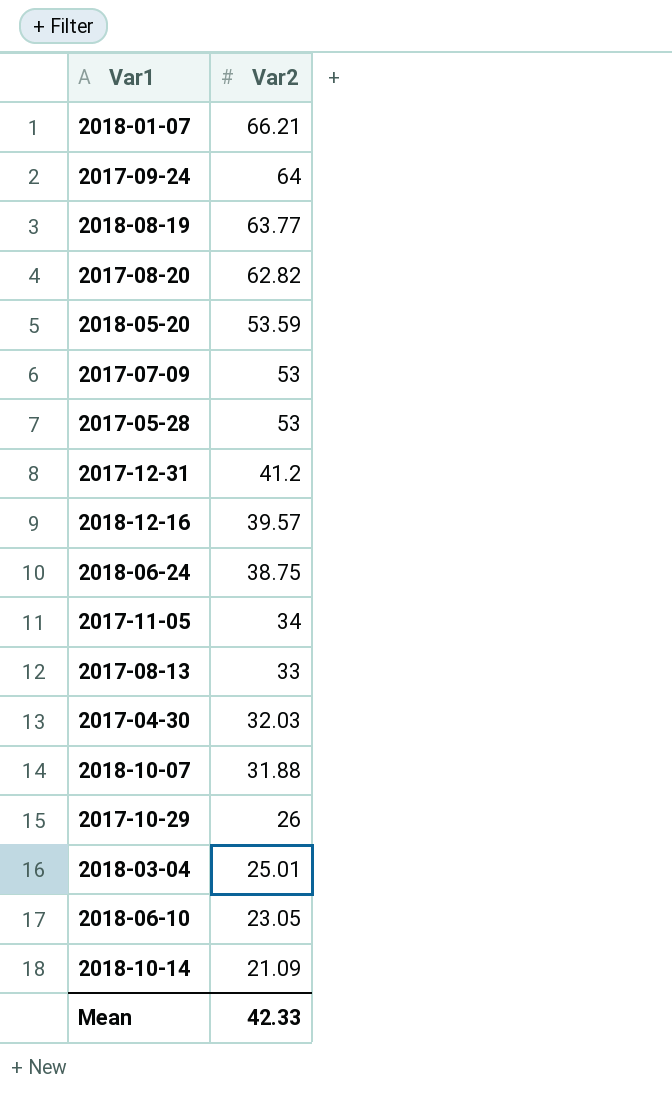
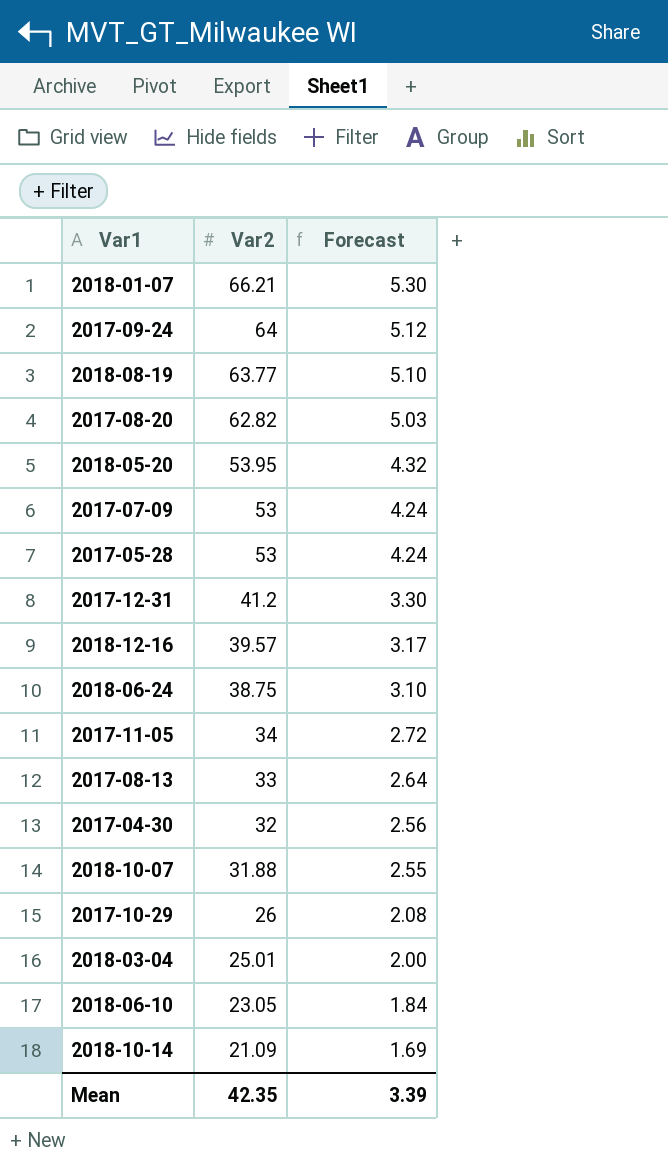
column Forecast | formula: none -> [Var2] * 0.08
2018-05-20 | Var2: 53.59 -> 53.95
2017-04-30 | Var2: 32.03 -> 32
Mean | Var2: 42.33 -> 42.35

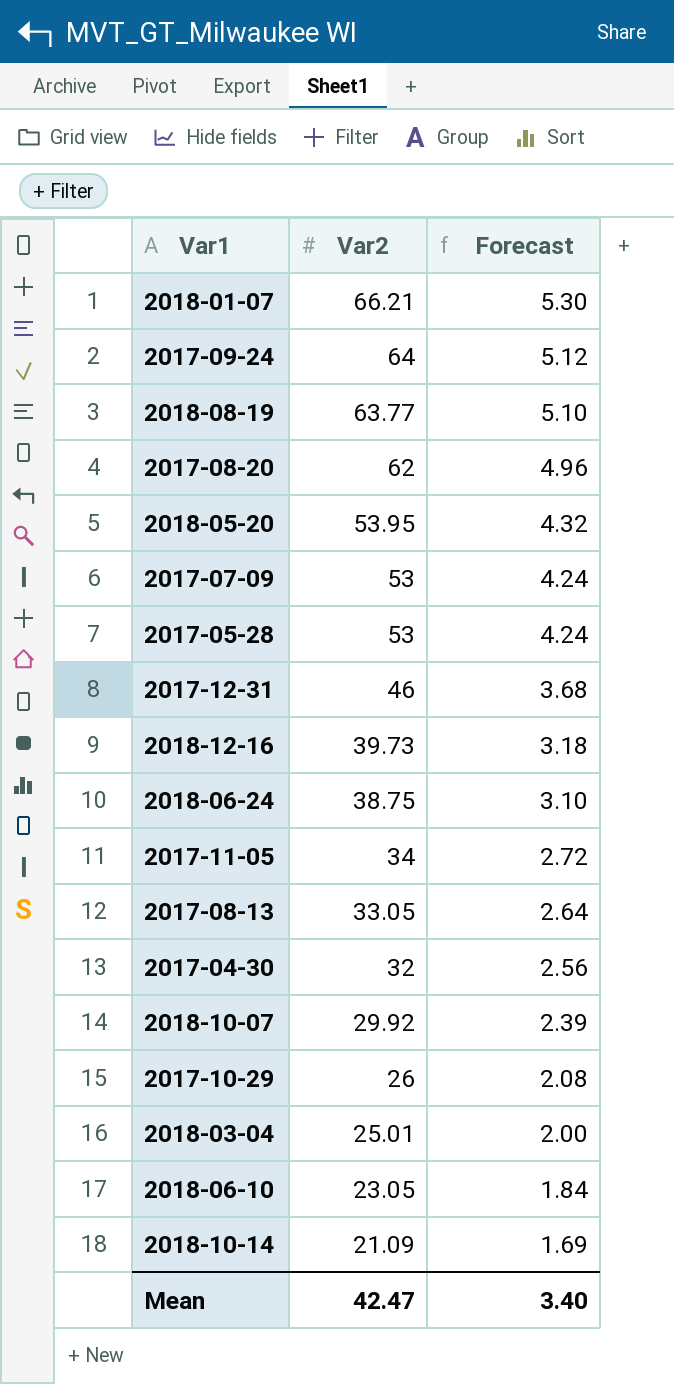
2017-08-20 | Var2: 62.82 -> 62
2017-08-20 | Forecast: 5.03 -> 4.96
2017-12-31 | Var2: 41.2 -> 46
2017-12-31 | Forecast: 3.30 -> 3.68
2018-12-16 | Var2: 39.57 -> 39.73
2018-12-16 | Forecast: 3.17 -> 3.18
2017-08-13 | Var2: 33 -> 33.05
2018-10-07 | Var2: 31.88 -> 29.92
2018-10-07 | Forecast: 2.55 -> 2.39
Mean | Var2: 42.35 -> 42.47
Mean | Forecast: 3.39 -> 3.40

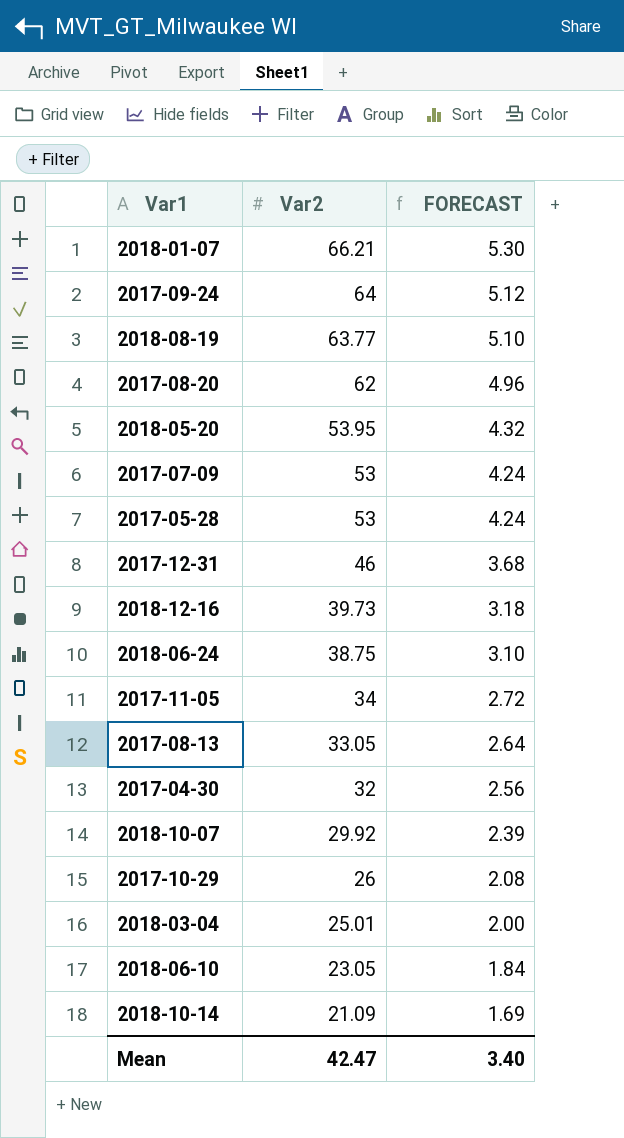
column name: Forecast -> FORECAST

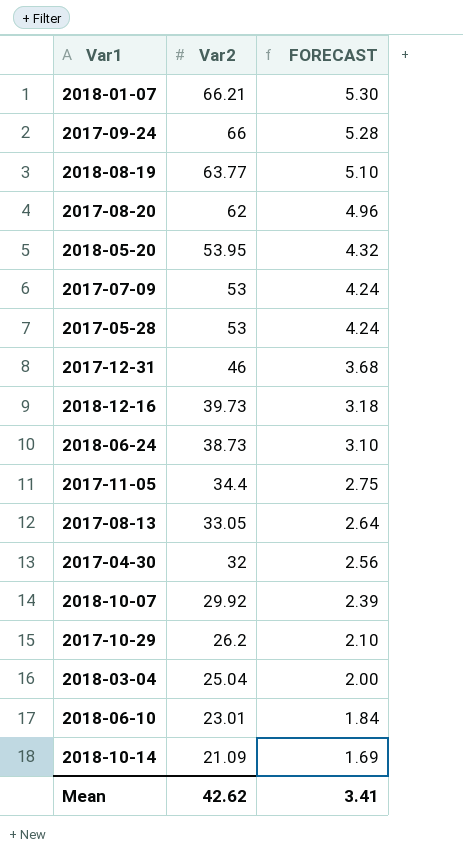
2017-09-24 | Var2: 64 -> 66
2017-09-24 | FORECAST: 5.12 -> 5.28
2018-06-24 | Var2: 38.75 -> 38.73
2017-11-05 | Var2: 34 -> 34.4
2017-11-05 | FORECAST: 2.72 -> 2.75
2017-10-29 | Var2: 26 -> 26.2
2017-10-29 | FORECAST: 2.08 -> 2.10
2018-03-04 | Var2: 25.01 -> 25.04
2018-06-10 | Var2: 23.05 -> 23.01
Mean | Var2: 42.47 -> 42.62
Mean | FORECAST: 3.40 -> 3.41

